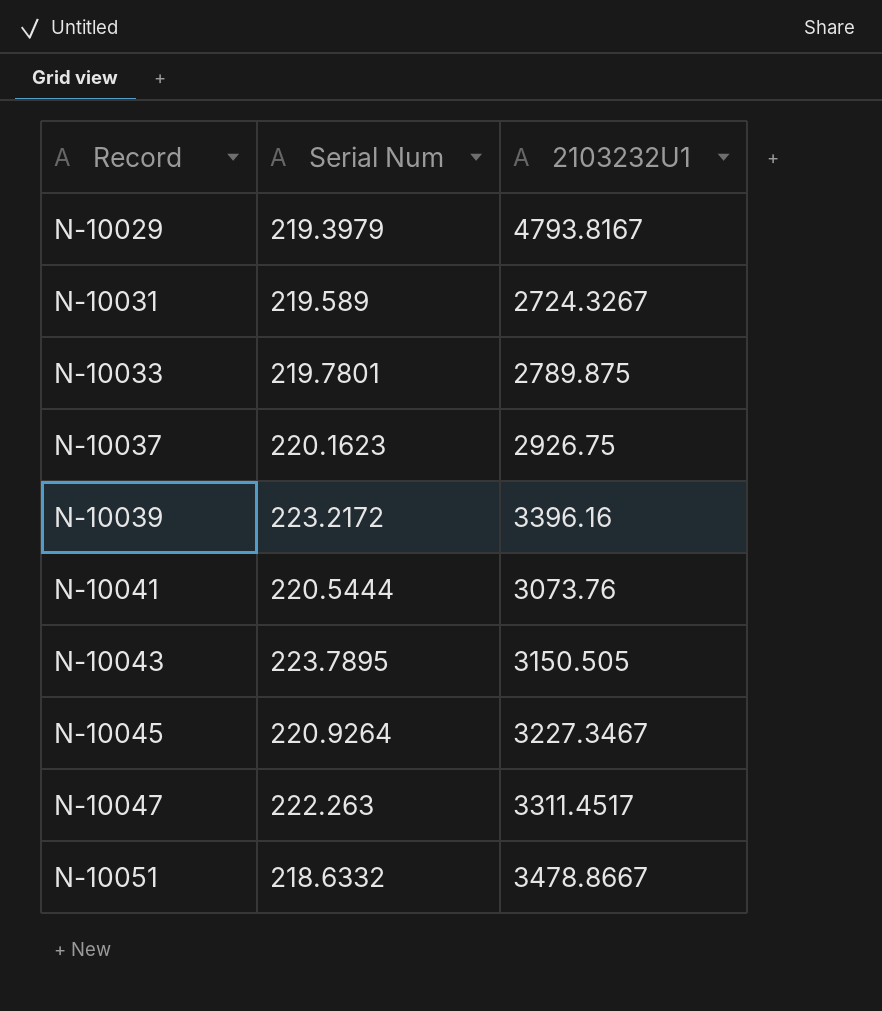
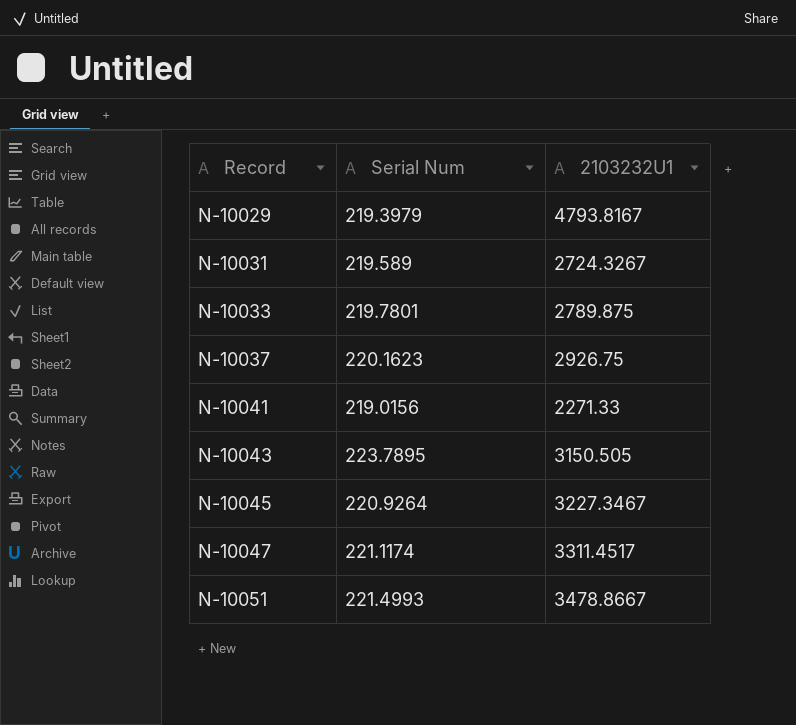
row N-10039: 223.2172 | 3396.16 -> none
N-10041 | Serial Num: 220.5444 -> 219.0156
N-10041 | 2103232U1: 3073.76 -> 2271.33
N-10047 | Serial Num: 222.263 -> 221.1174
N-10051 | Serial Num: 218.6332 -> 221.4993

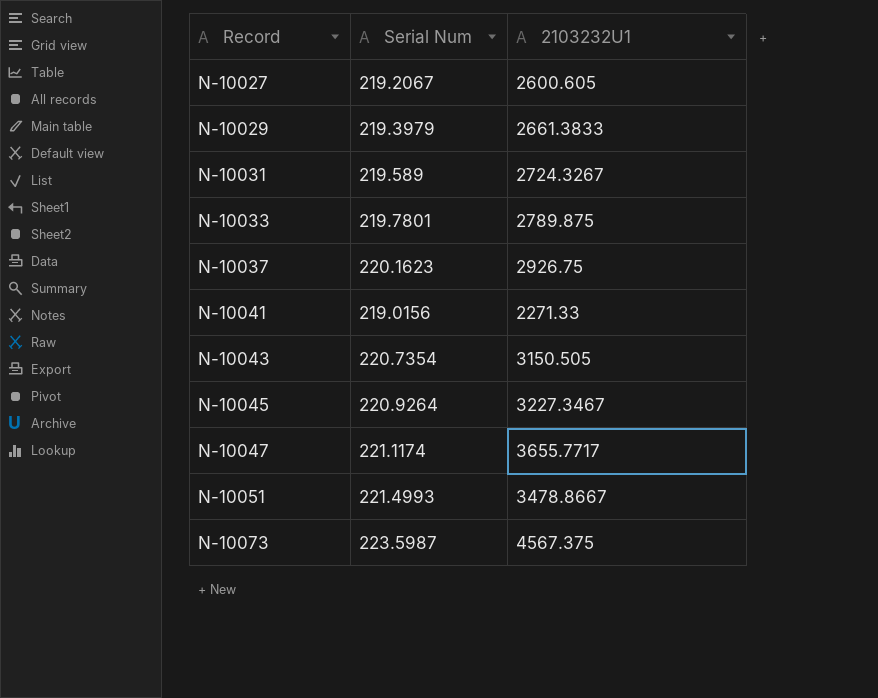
row N-10027: none -> 219.2067 | 2600.605
N-10029 | 2103232U1: 4793.8167 -> 2661.3833
N-10043 | Serial Num: 223.7895 -> 220.7354
N-10047 | 2103232U1: 3311.4517 -> 3655.7717
row N-10073: none -> 223.5987 | 4567.375

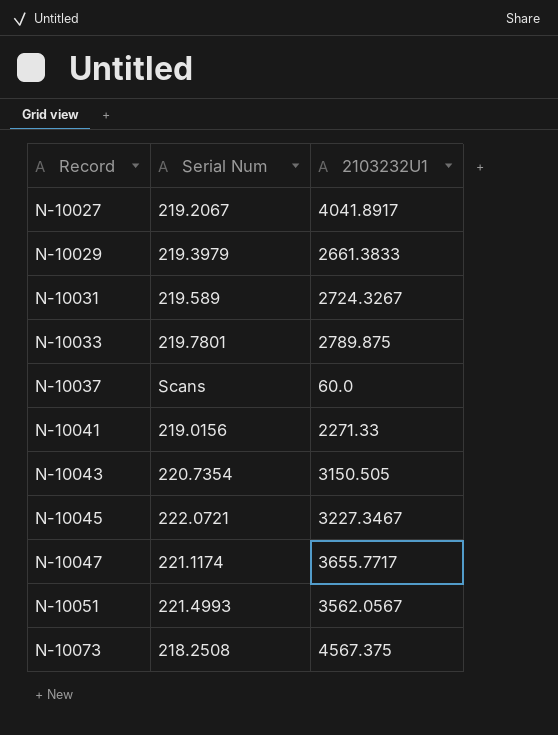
N-10027 | 2103232U1: 2600.605 -> 4041.8917
N-10037 | Serial Num: 220.1623 -> Scans
N-10037 | 2103232U1: 2926.75 -> 60.0
N-10045 | Serial Num: 220.9264 -> 222.0721
N-10051 | 2103232U1: 3478.8667 -> 3562.0567
N-10073 | Serial Num: 223.5987 -> 218.2508

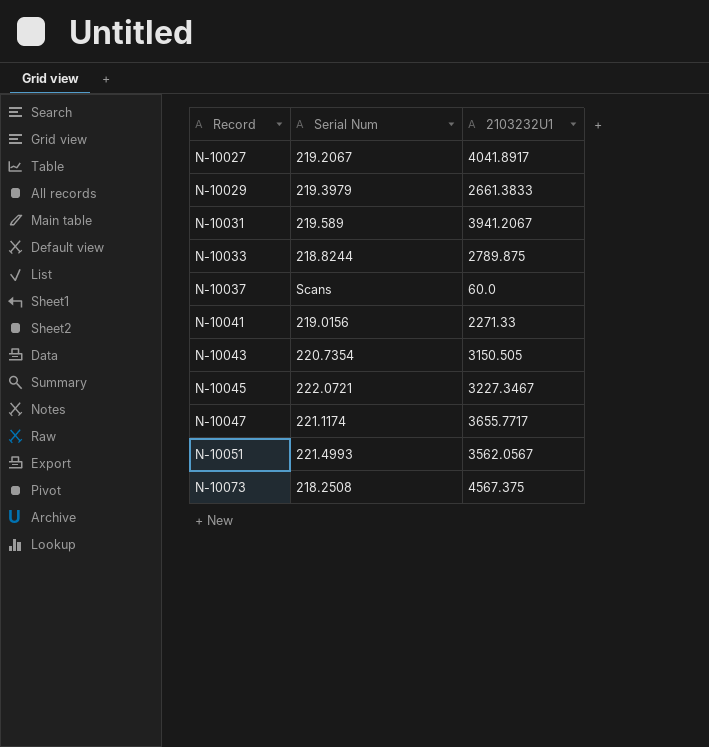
N-10031 | 2103232U1: 2724.3267 -> 3941.2067
N-10033 | Serial Num: 219.7801 -> 218.8244

